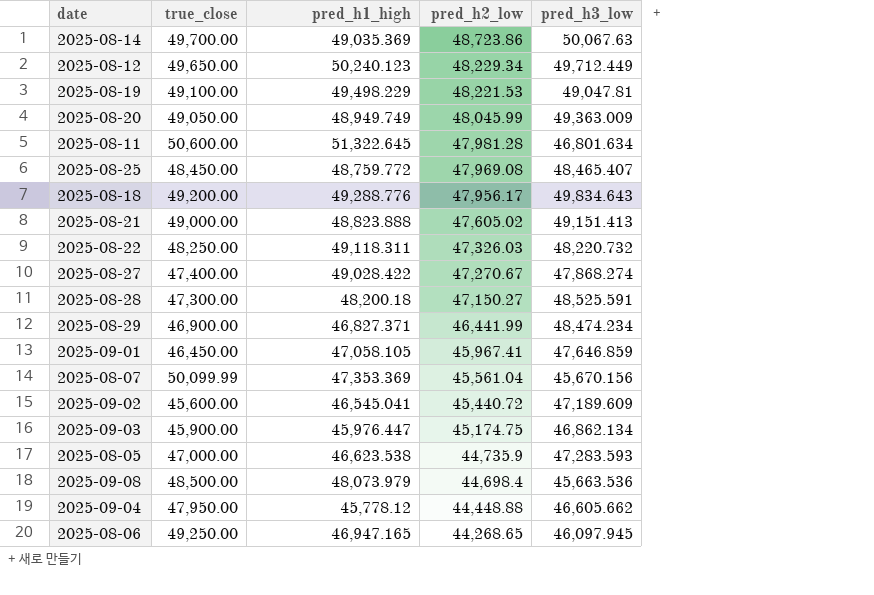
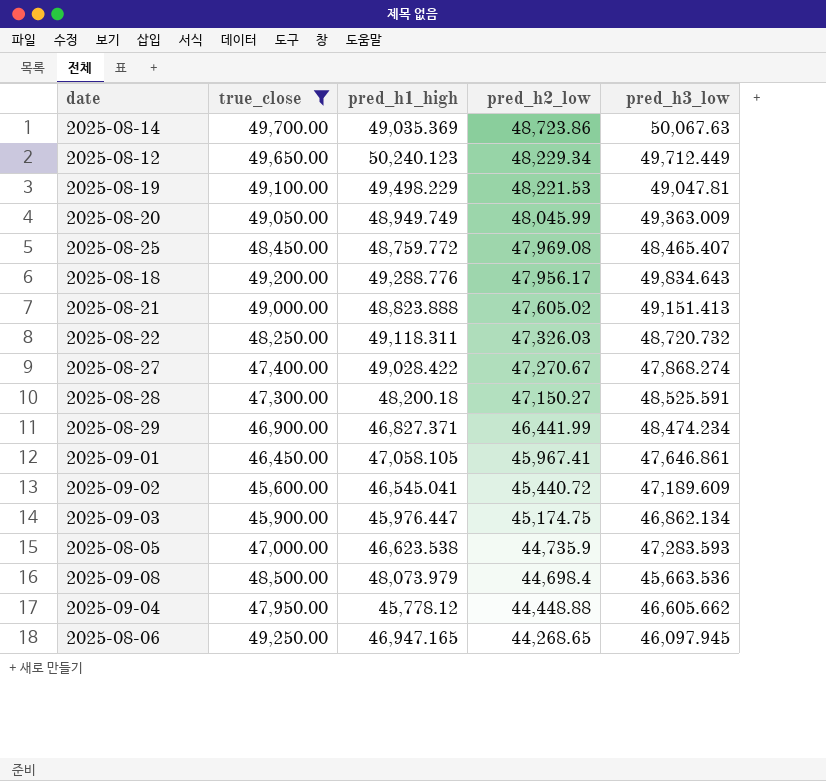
filter: none -> true_close <= 49,700.00
2025-08-22 | pred_h3_low: 48,220.732 -> 48,720.732
2025-09-01 | pred_h3_low: 47,646.859 -> 47,646.861

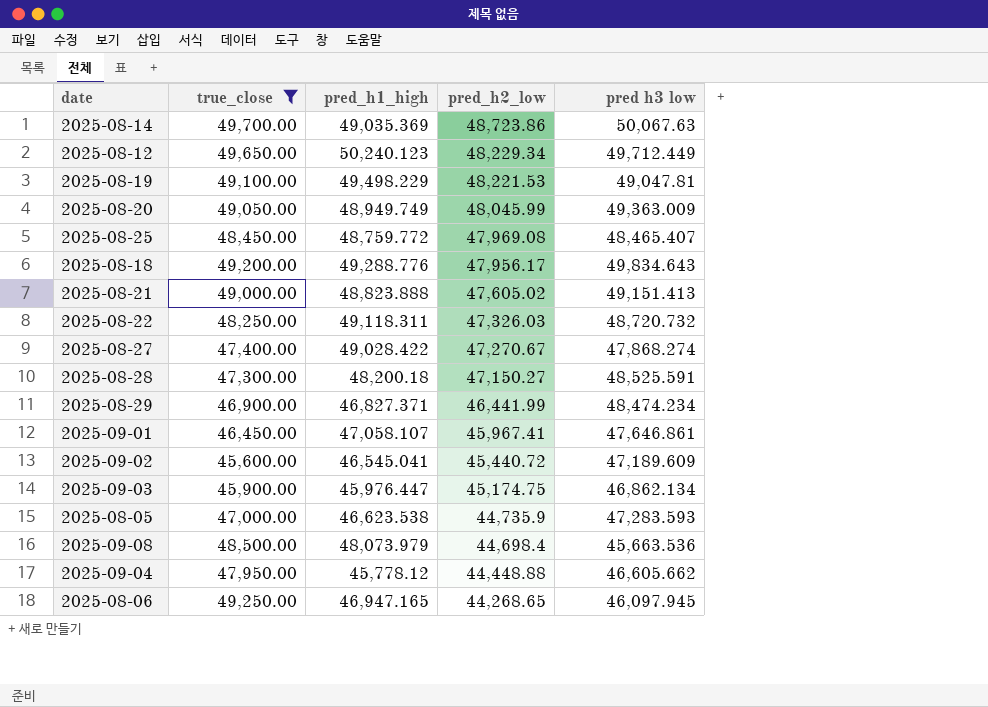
column name: pred_h3_low -> pred h3 low
2025-09-01 | pred_h1_high: 47,058.105 -> 47,058.107

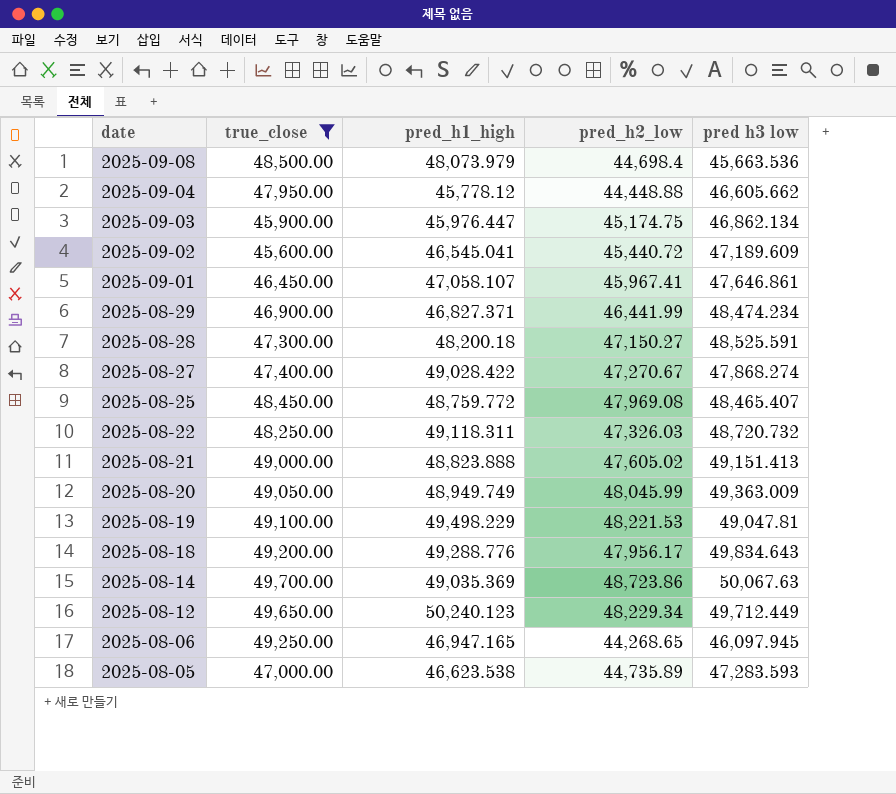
row order: pred_h2_low descending -> date descending
2025-08-05 | pred_h2_low: 44,735.9 -> 44,735.89

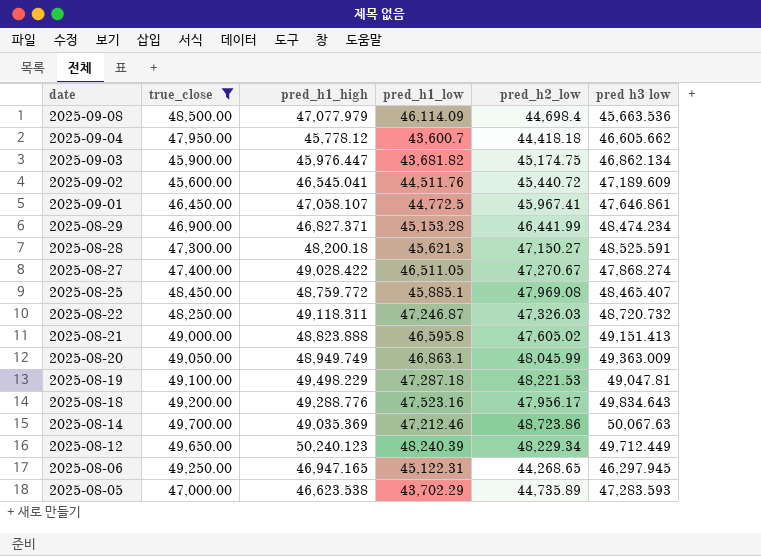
column pred_h1_low | position: none -> 4
2025-09-08 | pred_h1_high: 48,073.979 -> 47,077.979
2025-09-04 | pred_h2_low: 44,448.88 -> 44,418.18
2025-08-06 | pred h3 low: 46,097.945 -> 46,297.945

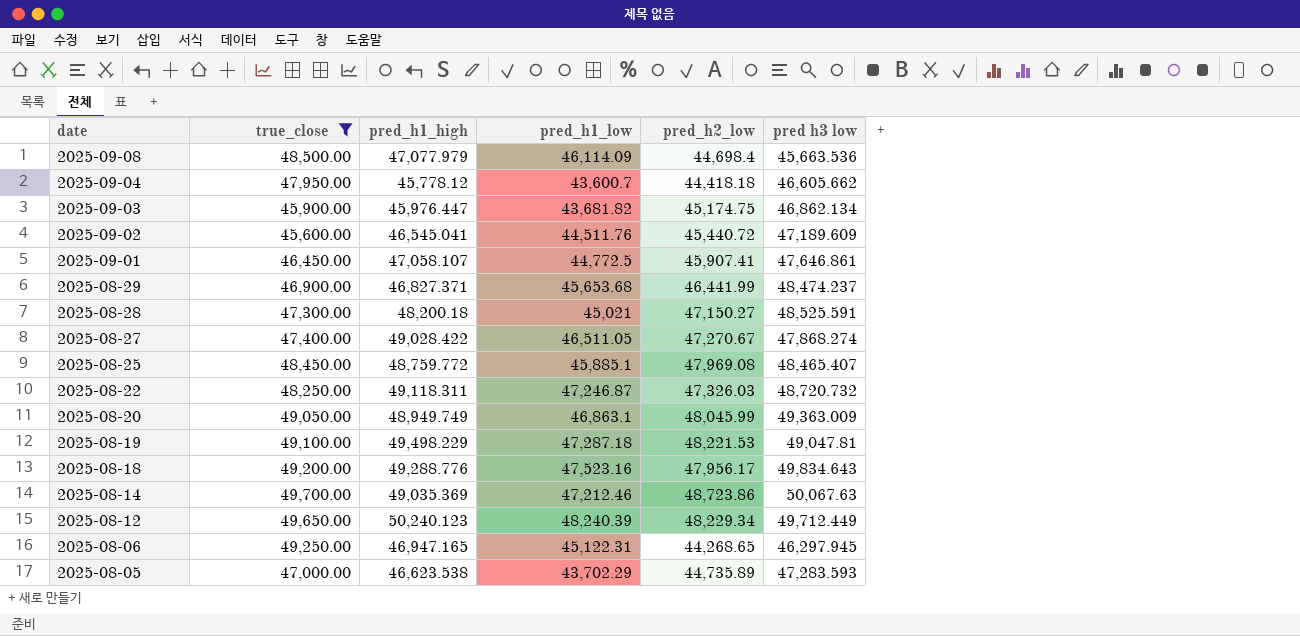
row 2025-08-21: 49,000.00 | 48,823.888 | 46,595.8 | 47,605.02 | 49,151.413 -> none
2025-09-01 | pred_h2_low: 45,967.41 -> 45,907.41
2025-08-29 | pred_h1_low: 45,153.28 -> 45,653.68
2025-08-29 | pred h3 low: 48,474.234 -> 48,474.237
2025-08-28 | pred_h1_low: 45,621.3 -> 45,021

